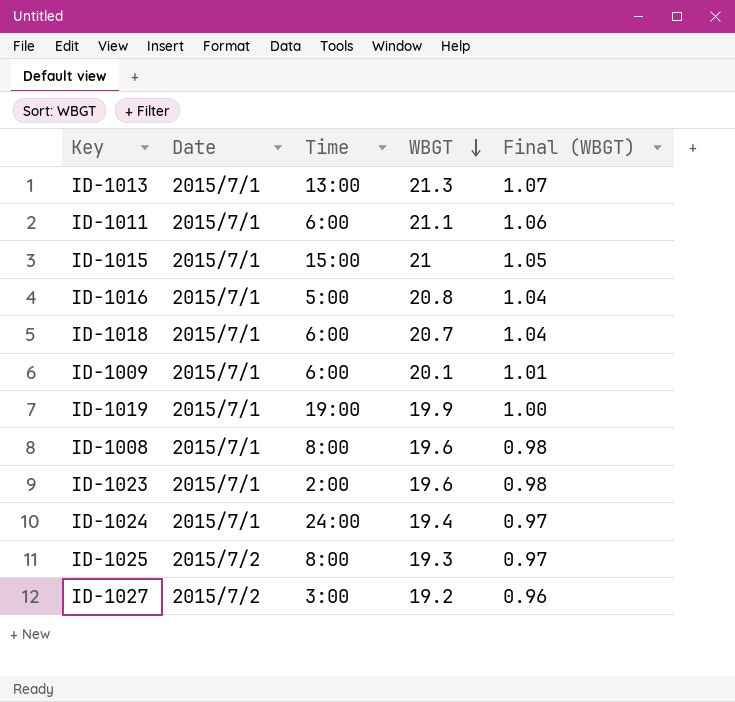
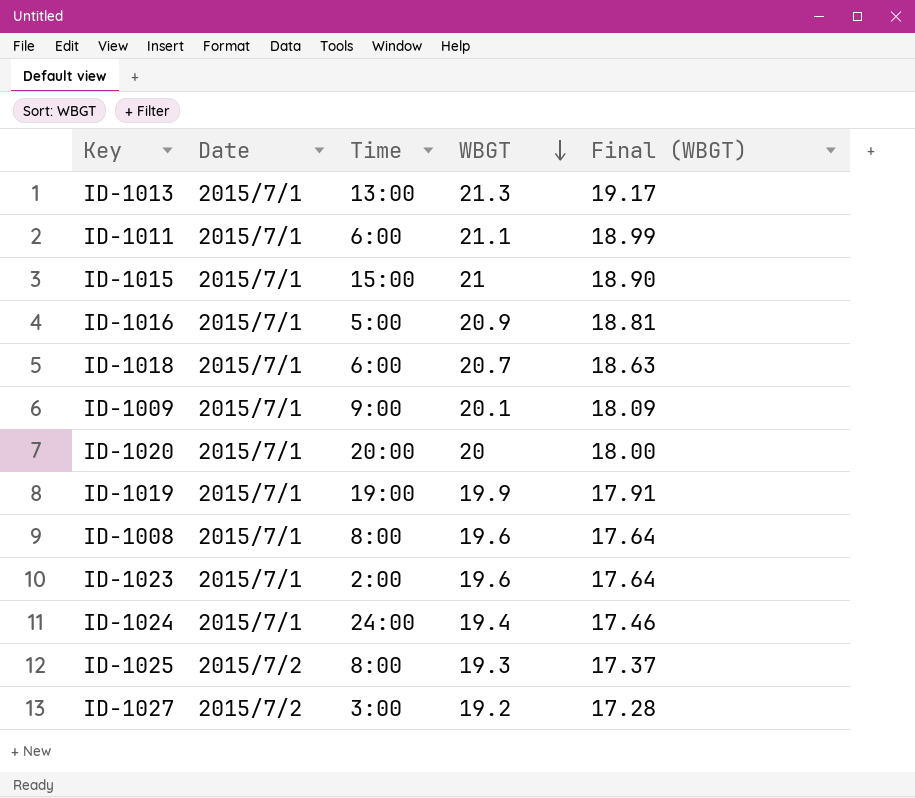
column Final (WBGT) | formula: [WBGT] * 0.05 -> [WBGT] * 0.9
ID-1016 | WBGT: 20.8 -> 20.9
ID-1009 | Time: 6:00 -> 9:00
row ID-1020: none -> 2015/7/1 | 20:00 | 20 | 18.00

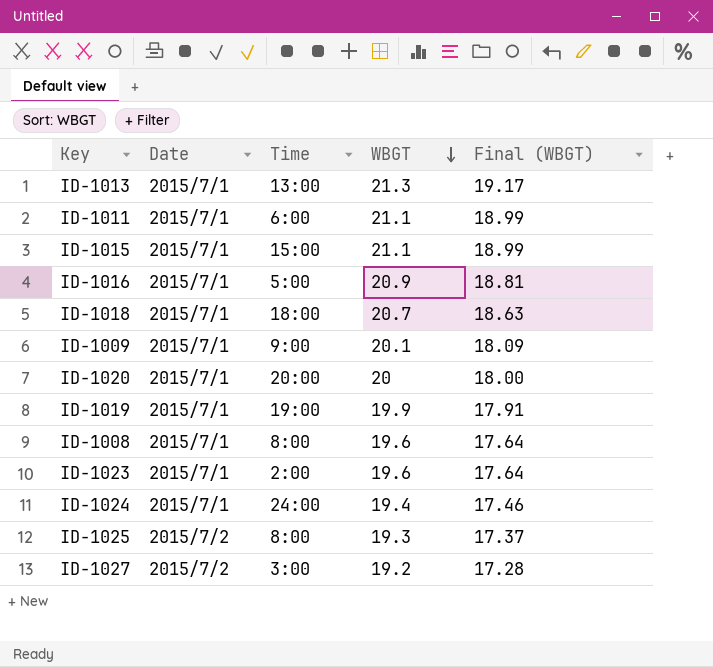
ID-1015 | WBGT: 21 -> 21.1
ID-1015 | Final (WBGT): 18.90 -> 18.99
ID-1018 | Time: 6:00 -> 18:00

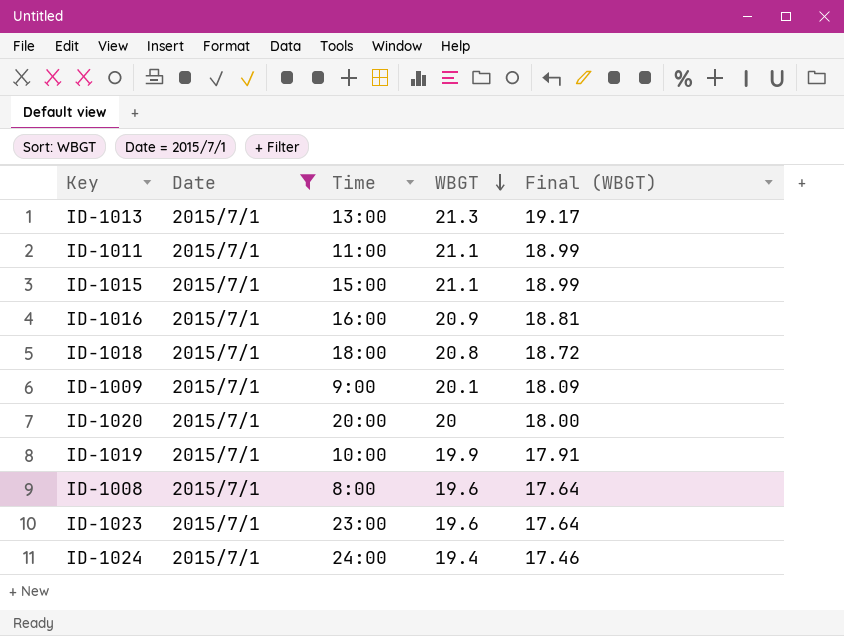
filter: none -> Date = 2015/7/1
ID-1011 | Time: 6:00 -> 11:00
ID-1016 | Time: 5:00 -> 16:00
ID-1018 | WBGT: 20.7 -> 20.8
ID-1018 | Final (WBGT): 18.63 -> 18.72
ID-1019 | Time: 19:00 -> 10:00
ID-1023 | Time: 2:00 -> 23:00

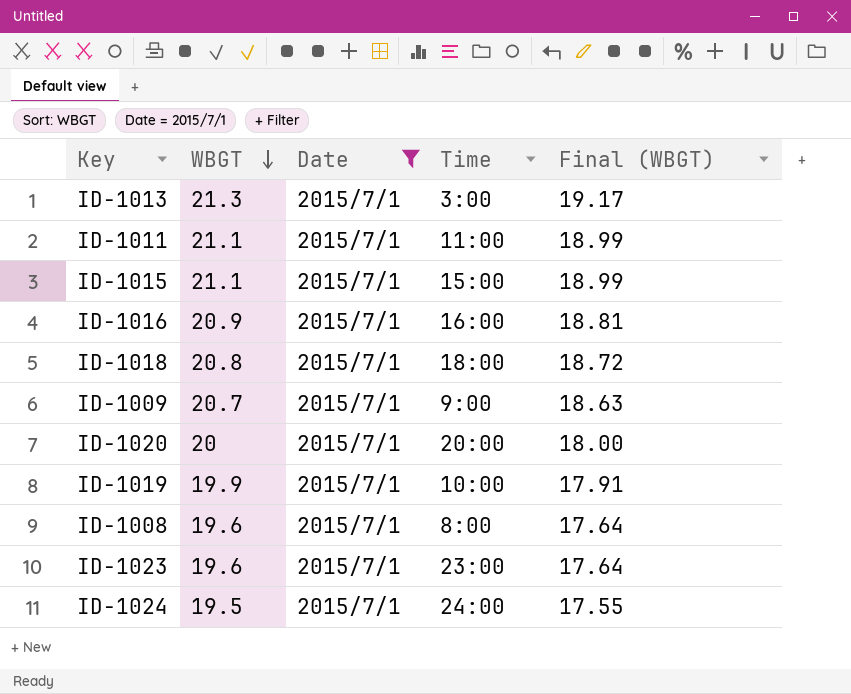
column WBGT | position: 4 -> 2
ID-1013 | Time: 13:00 -> 3:00
ID-1009 | WBGT: 20.1 -> 20.7
ID-1009 | Final (WBGT): 18.09 -> 18.63
ID-1024 | WBGT: 19.4 -> 19.5
ID-1024 | Final (WBGT): 17.46 -> 17.55

